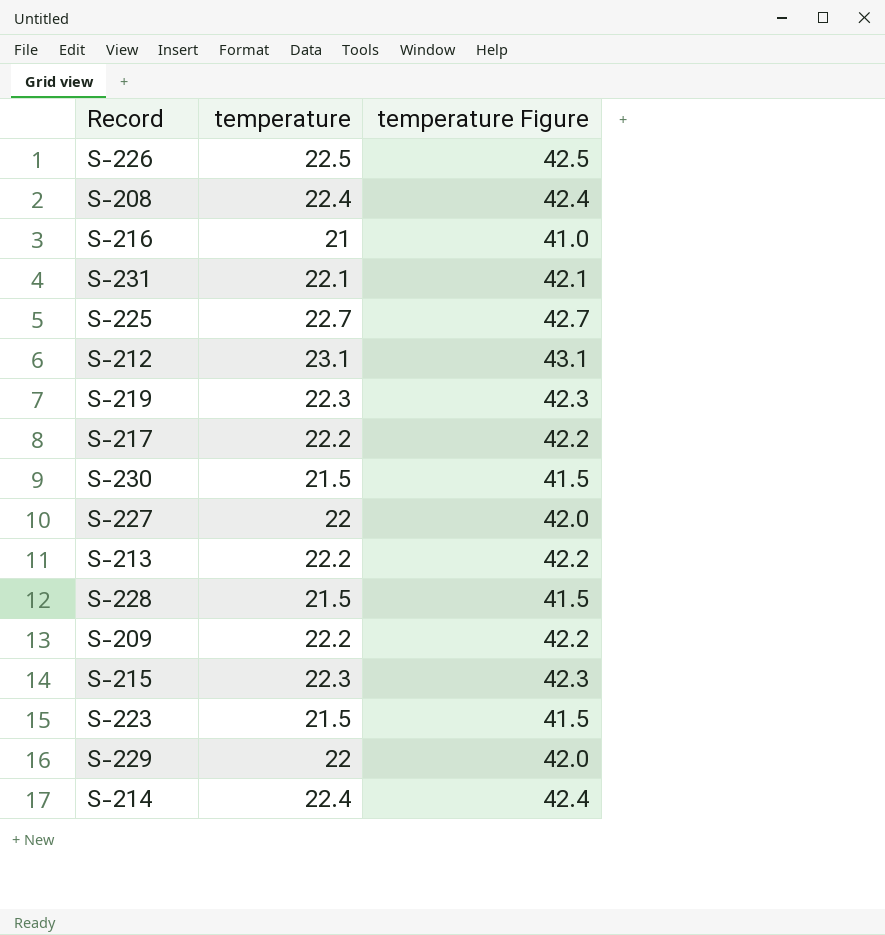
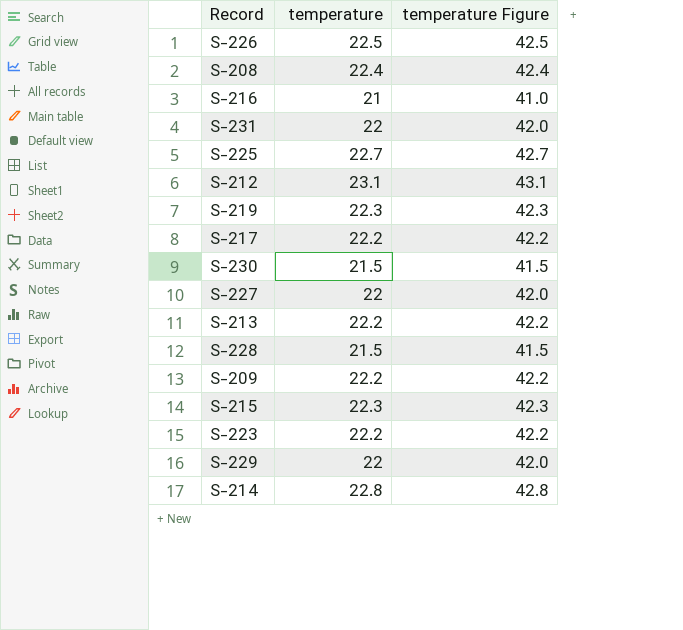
S-231 | temperature: 22.1 -> 22
S-231 | temperature Figure: 42.1 -> 42.0
S-223 | temperature: 21.5 -> 22.2
S-223 | temperature Figure: 41.5 -> 42.2
S-214 | temperature: 22.4 -> 22.8
S-214 | temperature Figure: 42.4 -> 42.8

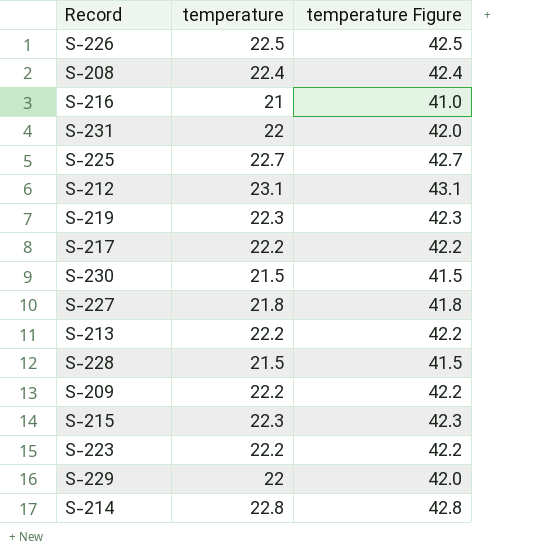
S-227 | temperature: 22 -> 21.8
S-227 | temperature Figure: 42.0 -> 41.8

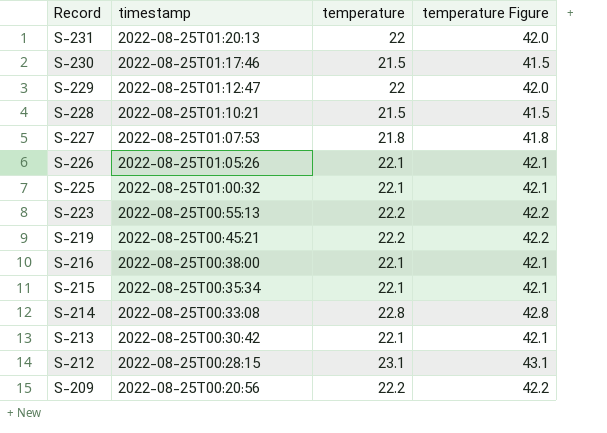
row order: none -> Record descending
column timestamp | position: none -> 2
row S-208: 22.4 | 42.4 -> none
row S-217: 22.2 | 42.2 -> none
S-226 | temperature: 22.5 -> 22.1
S-226 | temperature Figure: 42.5 -> 42.1
S-225 | temperature: 22.7 -> 22.1
S-225 | temperature Figure: 42.7 -> 42.1
S-219 | temperature: 22.3 -> 22.2
S-219 | temperature Figure: 42.3 -> 42.2
S-216 | temperature: 21 -> 22.1
S-216 | temperature Figure: 41.0 -> 42.1
S-215 | temperature: 22.3 -> 22.1
S-215 | temperature Figure: 42.3 -> 42.1
S-213 | temperature: 22.2 -> 22.1
S-213 | temperature Figure: 42.2 -> 42.1

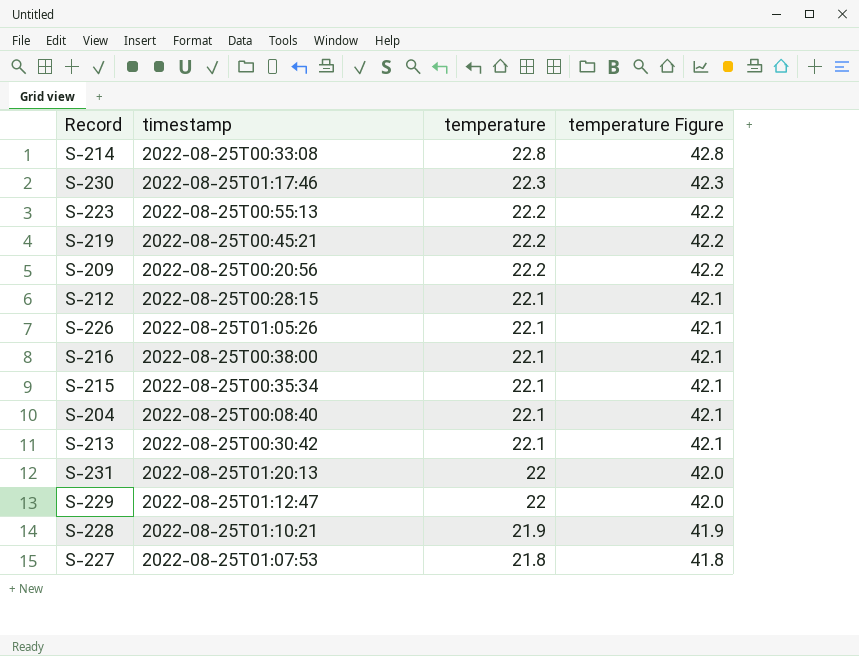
row order: Record descending -> temperature descending
row S-225: 2022-08-25T01:00:32 | 22.1 | 42.1 -> none
S-230 | temperature: 21.5 -> 22.3
S-230 | temperature Figure: 41.5 -> 42.3
S-212 | temperature: 23.1 -> 22.1
S-212 | temperature Figure: 43.1 -> 42.1
row S-204: none -> 2022-08-25T00:08:40 | 22.1 | 42.1
S-228 | temperature: 21.5 -> 21.9
S-228 | temperature Figure: 41.5 -> 41.9

